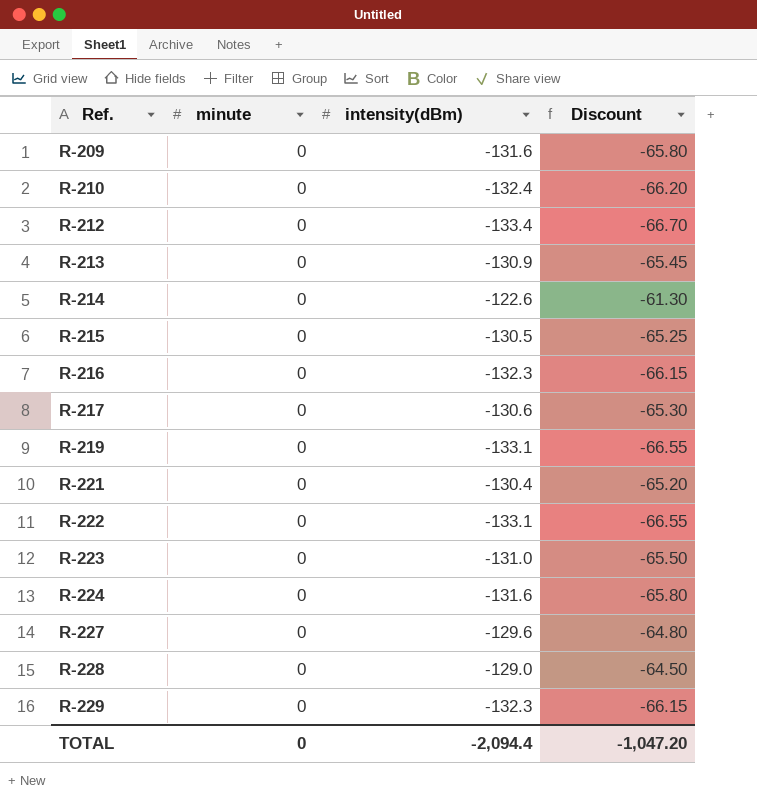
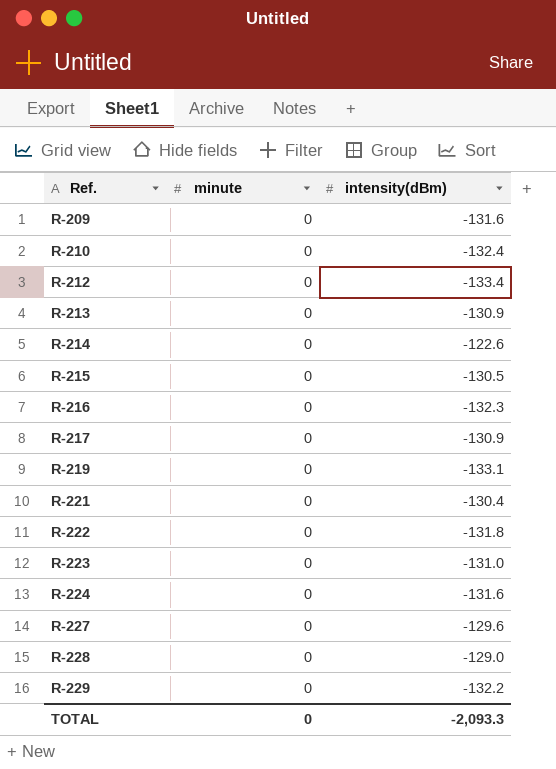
column Discount | formula: [intensity(dBm)] * 0.5 -> none
R-217 | intensity(dBm): -130.6 -> -130.9
R-222 | intensity(dBm): -133.1 -> -131.8
R-229 | intensity(dBm): -132.3 -> -132.2
TOTAL | intensity(dBm): -2,094.4 -> -2,093.3

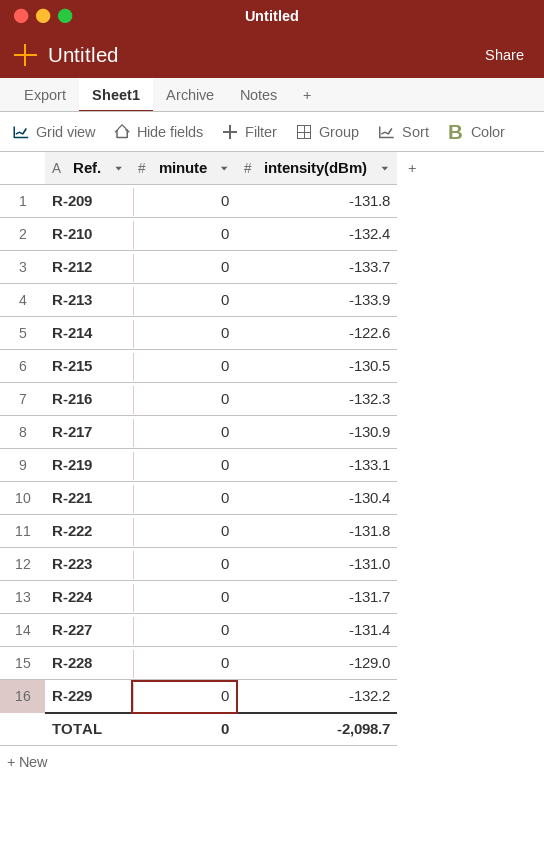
R-209 | intensity(dBm): -131.6 -> -131.8
R-212 | intensity(dBm): -133.4 -> -133.7
R-213 | intensity(dBm): -130.9 -> -133.9
R-224 | intensity(dBm): -131.6 -> -131.7
R-227 | intensity(dBm): -129.6 -> -131.4
TOTAL | intensity(dBm): -2,093.3 -> -2,098.7

